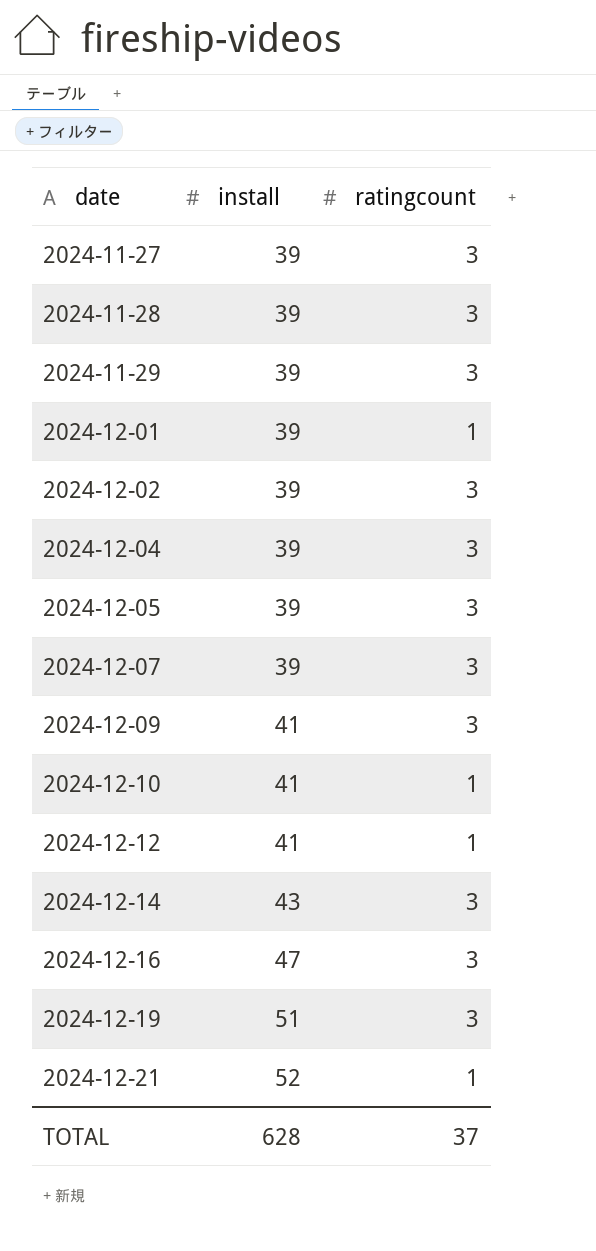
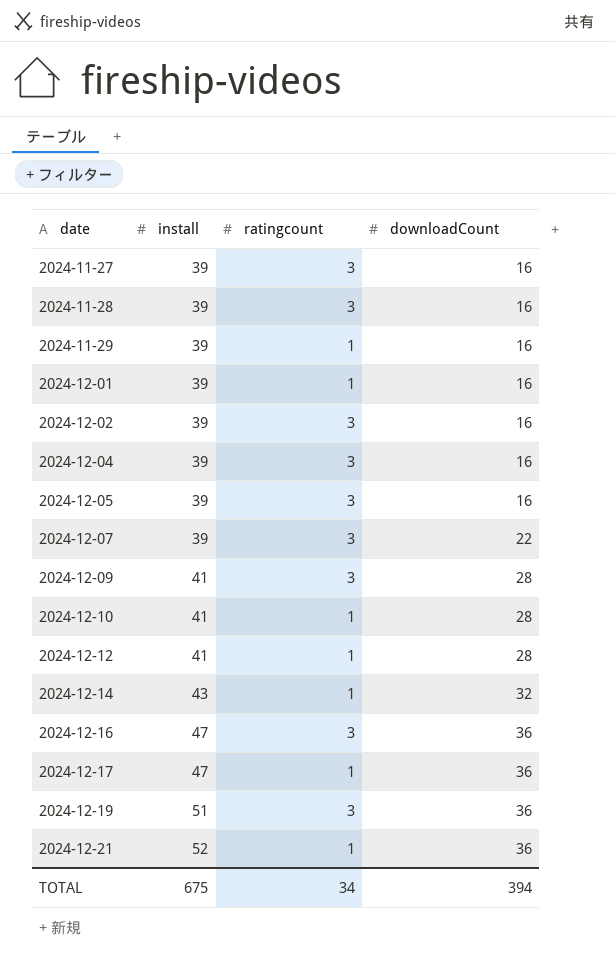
column downloadCount | position: none -> 4
2024-11-29 | ratingcount: 3 -> 1
2024-12-14 | ratingcount: 3 -> 1
row 2024-12-17: none -> 47 | 1 | 36
TOTAL | install: 628 -> 675
TOTAL | ratingcount: 37 -> 34

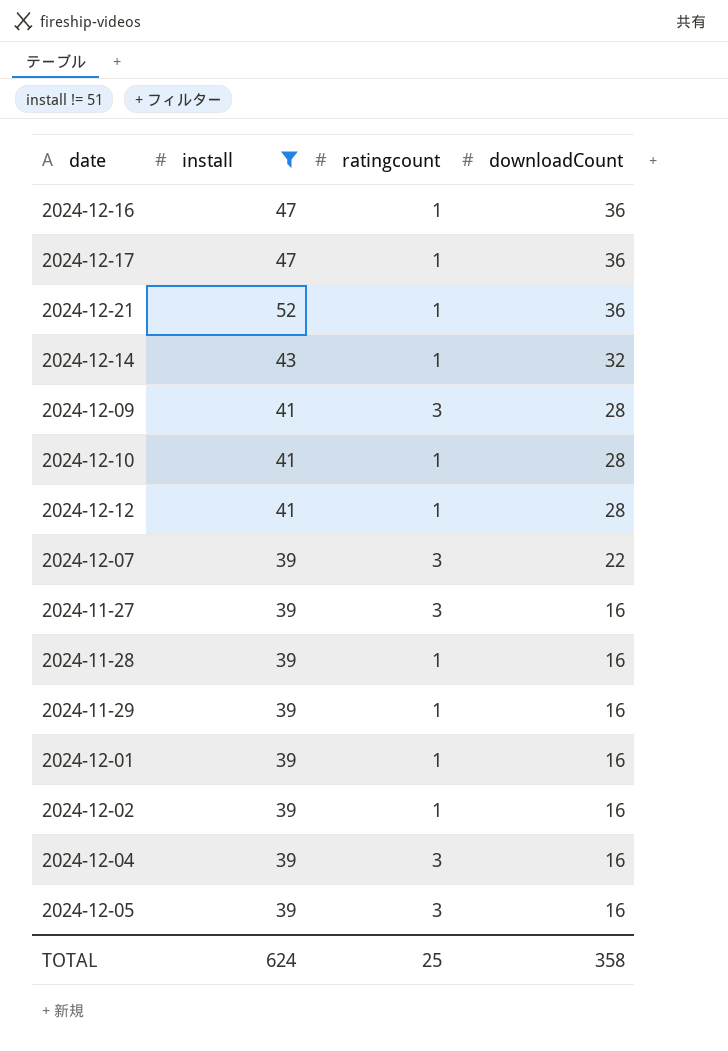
filter: none -> install != 51
row order: date ascending -> downloadCount descending
2024-12-16 | ratingcount: 3 -> 1
2024-11-28 | ratingcount: 3 -> 1
2024-12-02 | ratingcount: 3 -> 1
TOTAL | install: 675 -> 624
TOTAL | ratingcount: 34 -> 25
TOTAL | downloadCount: 394 -> 358

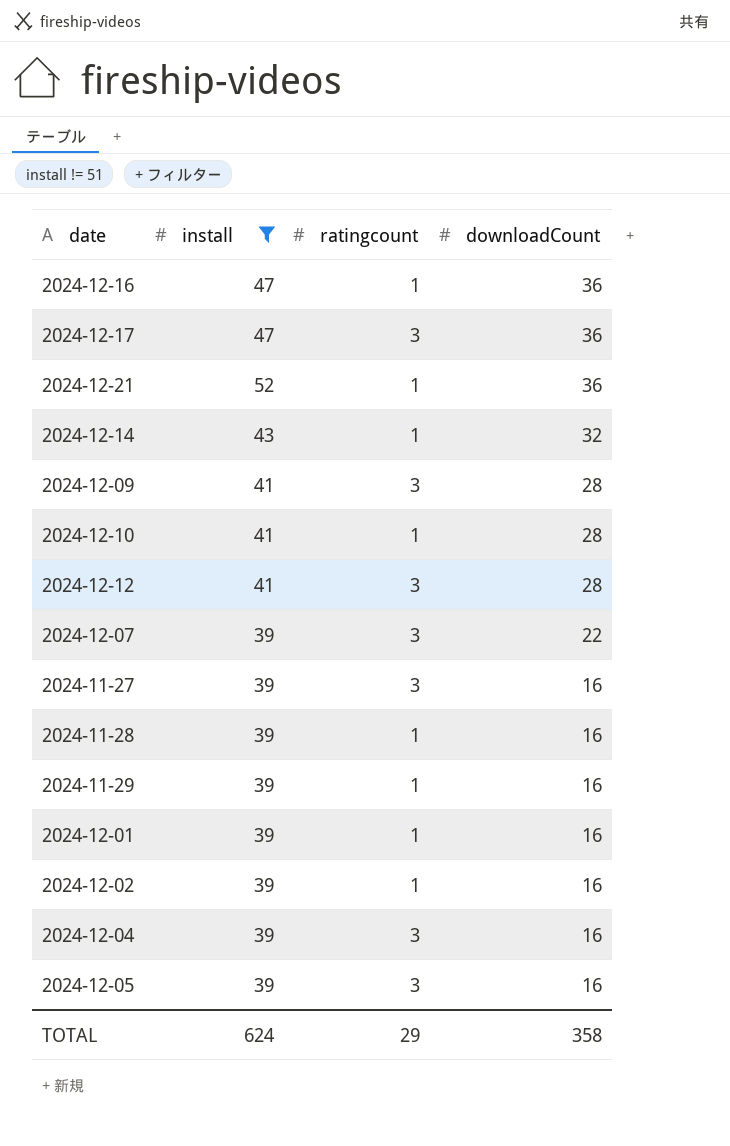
2024-12-17 | ratingcount: 1 -> 3
2024-12-12 | ratingcount: 1 -> 3
TOTAL | ratingcount: 25 -> 29

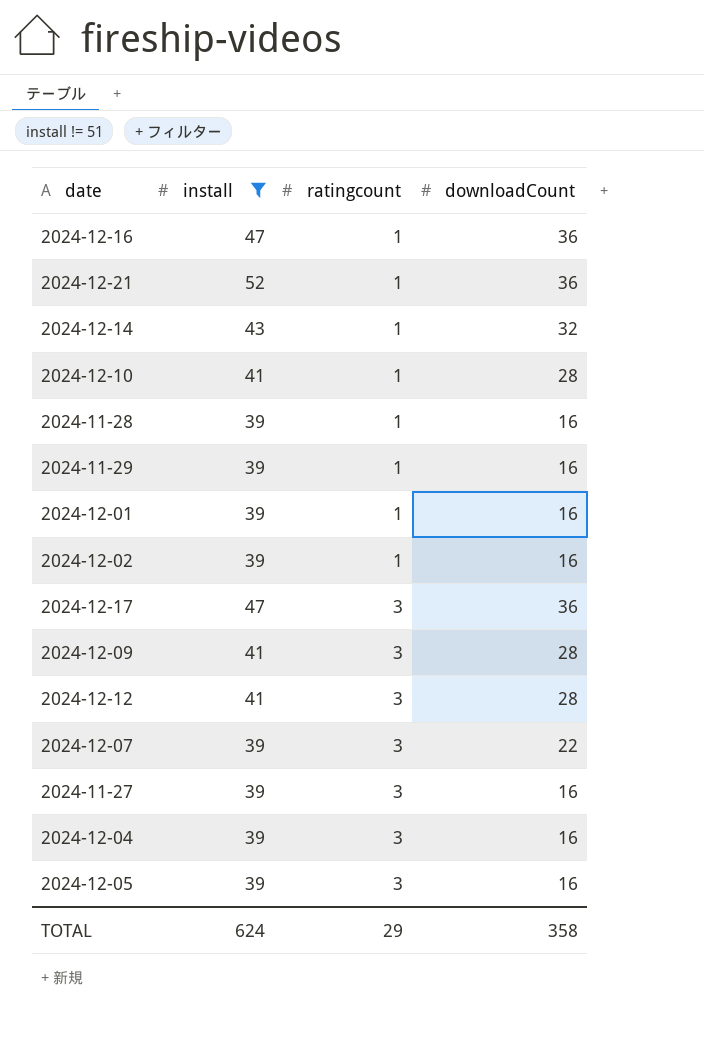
row order: downloadCount descending -> ratingcount ascending

